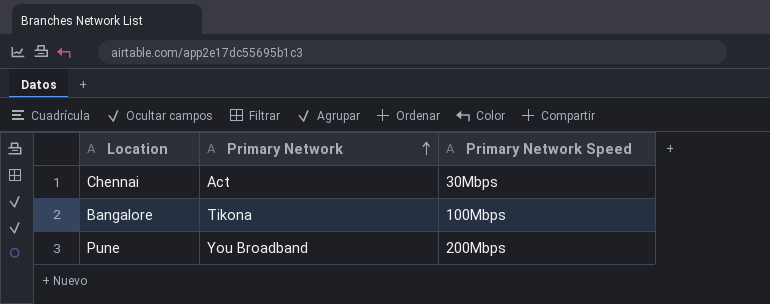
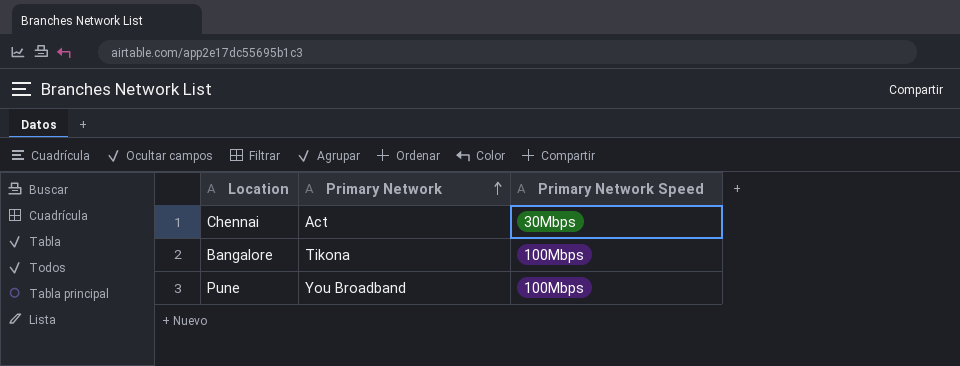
Pune | Primary Network Speed: 200Mbps -> 100Mbps

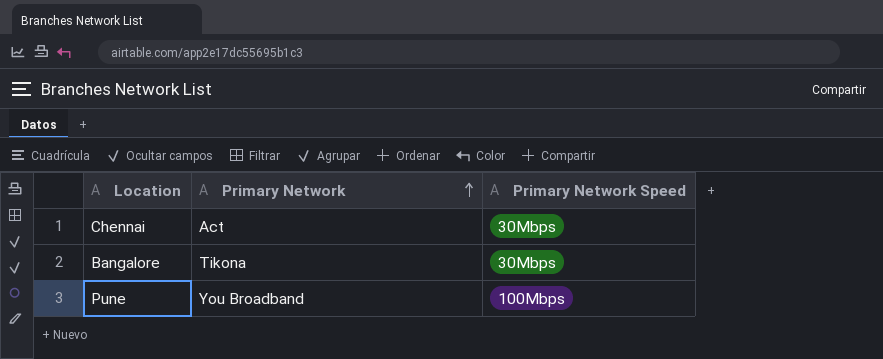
Bangalore | Primary Network Speed: 100Mbps -> 30Mbps

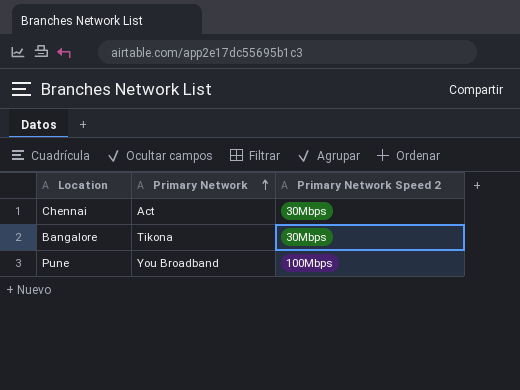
column name: Primary Network Speed -> Primary Network Speed 2

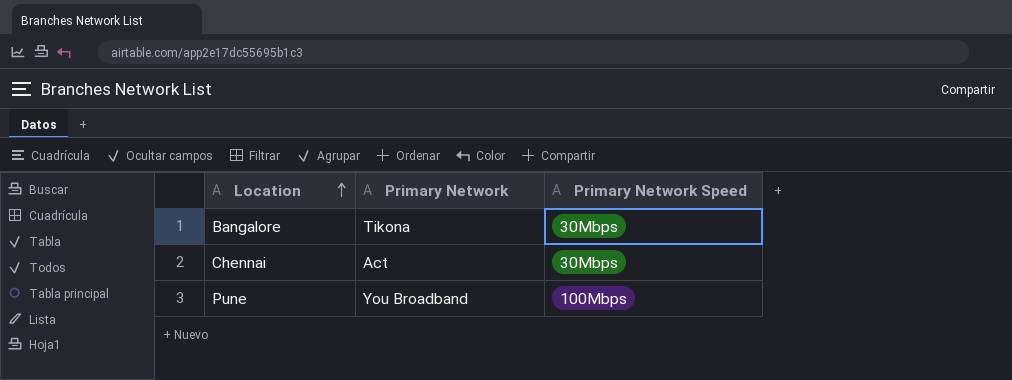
row order: Primary Network ascending -> Location ascending
column name: Primary Network Speed 2 -> Primary Network Speed

